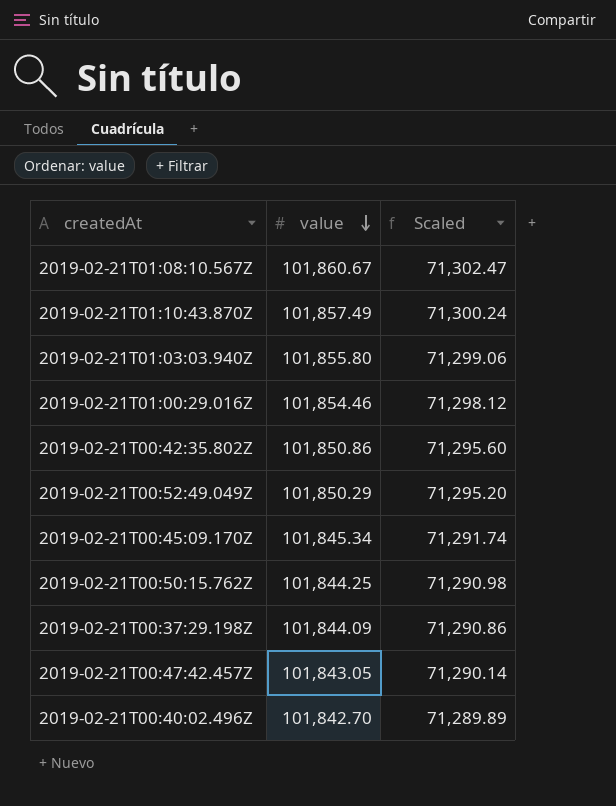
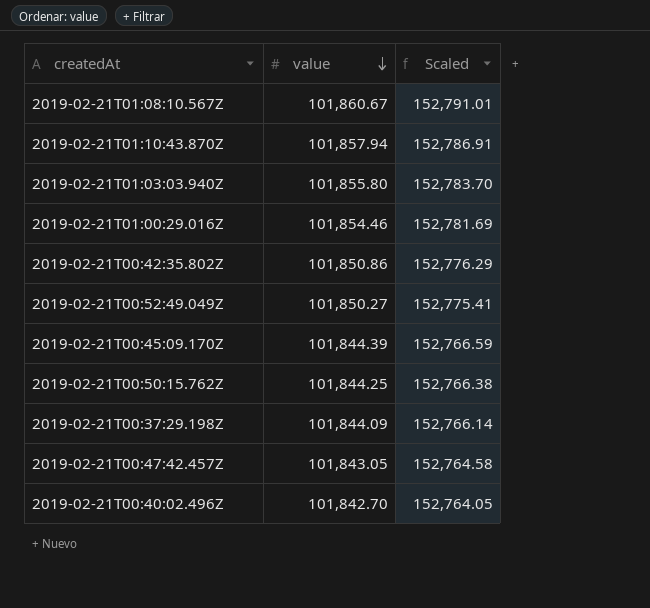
column Scaled | formula: [value] * 0.7 -> [value] * 1.5
2019-02-21T01:10:43.870Z | value: 101,857.49 -> 101,857.94
2019-02-21T00:52:49.049Z | value: 101,850.29 -> 101,850.27
2019-02-21T00:45:09.170Z | value: 101,845.34 -> 101,844.39

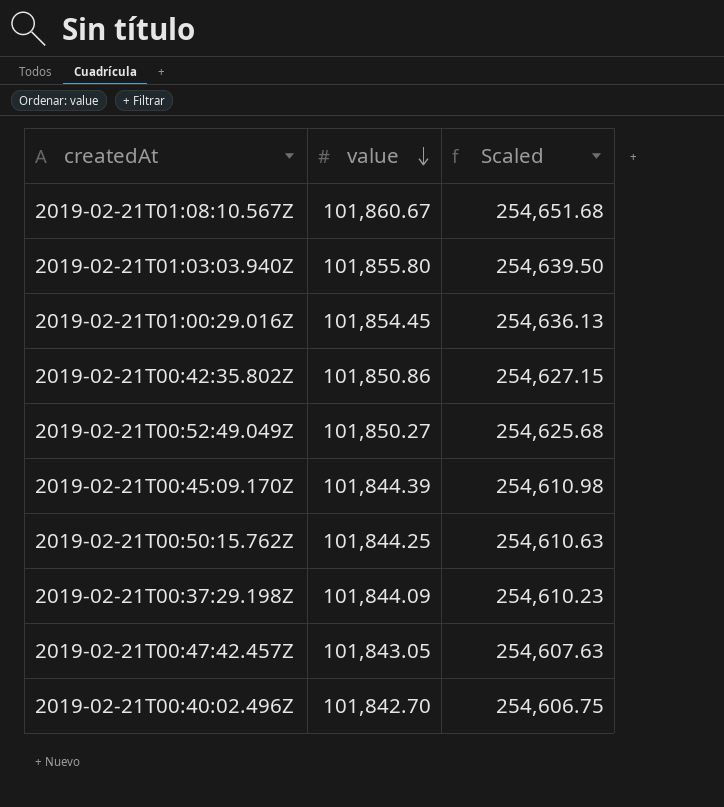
column Scaled | formula: [value] * 1.5 -> [value] * 2.5
row 2019-02-21T01:10:43.870Z: 101,857.94 | 152,786.91 -> none
2019-02-21T01:00:29.016Z | value: 101,854.46 -> 101,854.45

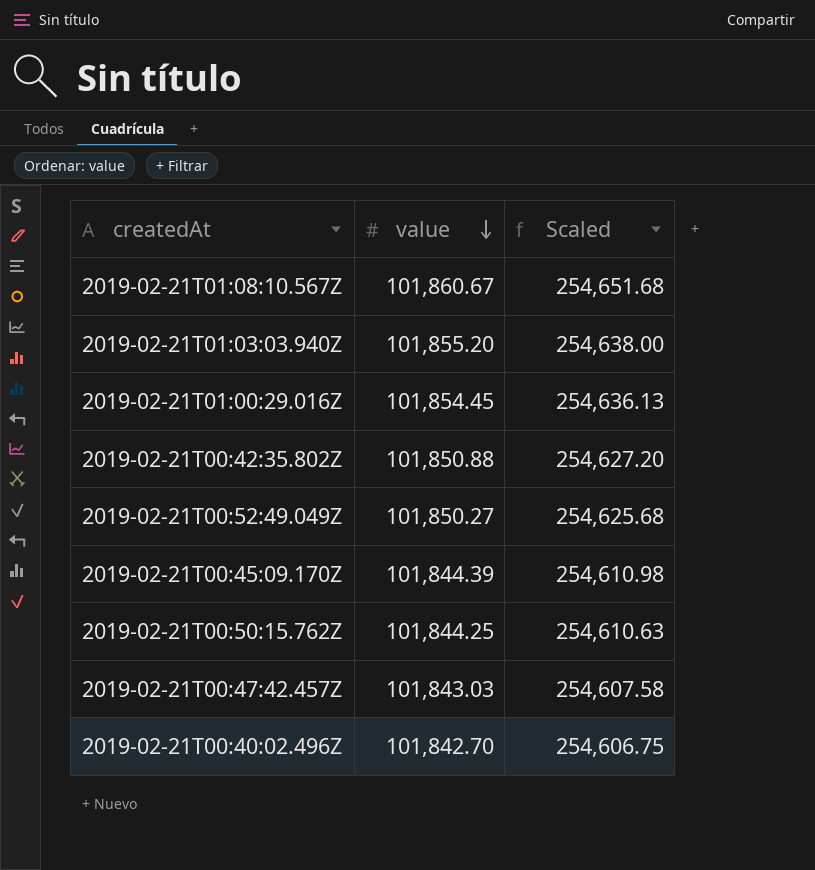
row 2019-02-21T00:37:29.198Z: 101,844.09 | 254,610.23 -> none
2019-02-21T01:03:03.940Z | value: 101,855.80 -> 101,855.20
2019-02-21T01:03:03.940Z | Scaled: 254,639.50 -> 254,638.00
2019-02-21T00:42:35.802Z | value: 101,850.86 -> 101,850.88
2019-02-21T00:42:35.802Z | Scaled: 254,627.15 -> 254,627.20
2019-02-21T00:47:42.457Z | value: 101,843.05 -> 101,843.03
2019-02-21T00:47:42.457Z | Scaled: 254,607.63 -> 254,607.58

